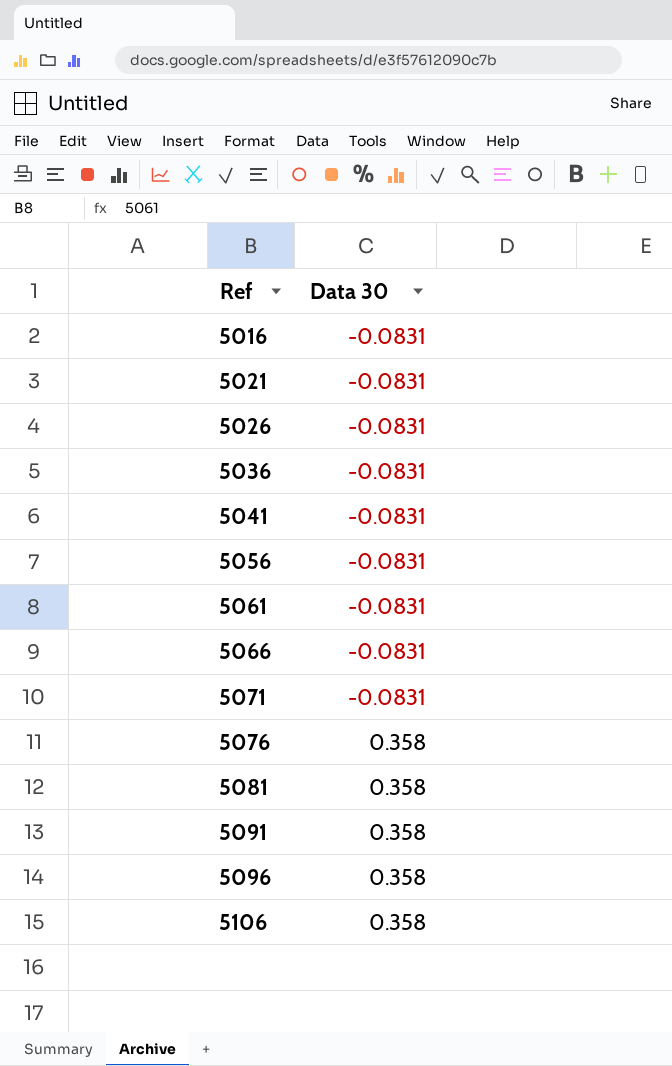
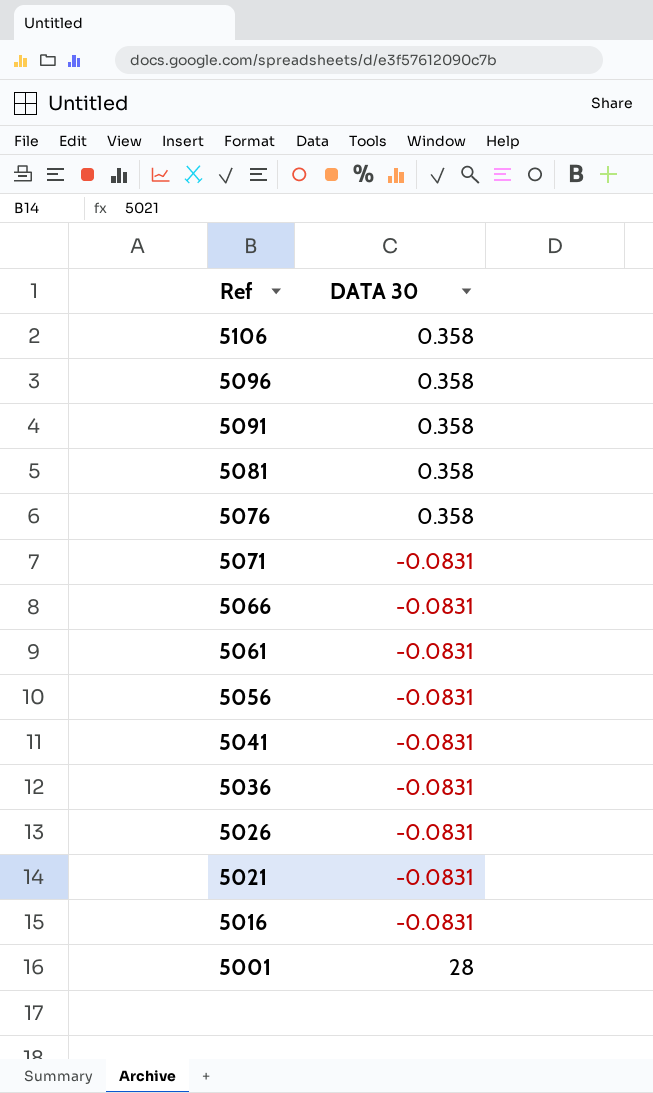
row order: Ref ascending -> Ref descending
column name: Data 30 -> DATA 30
row 5001: none -> 28

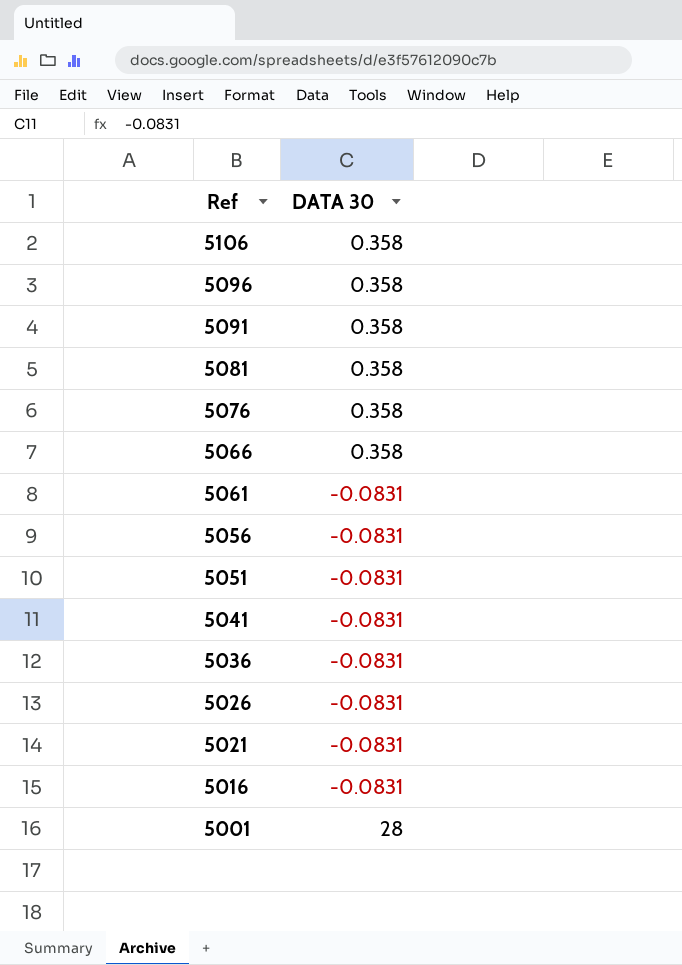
row 5071: -0.0831 -> none
5066 | DATA 30: -0.0831 -> 0.358
row 5051: none -> -0.0831

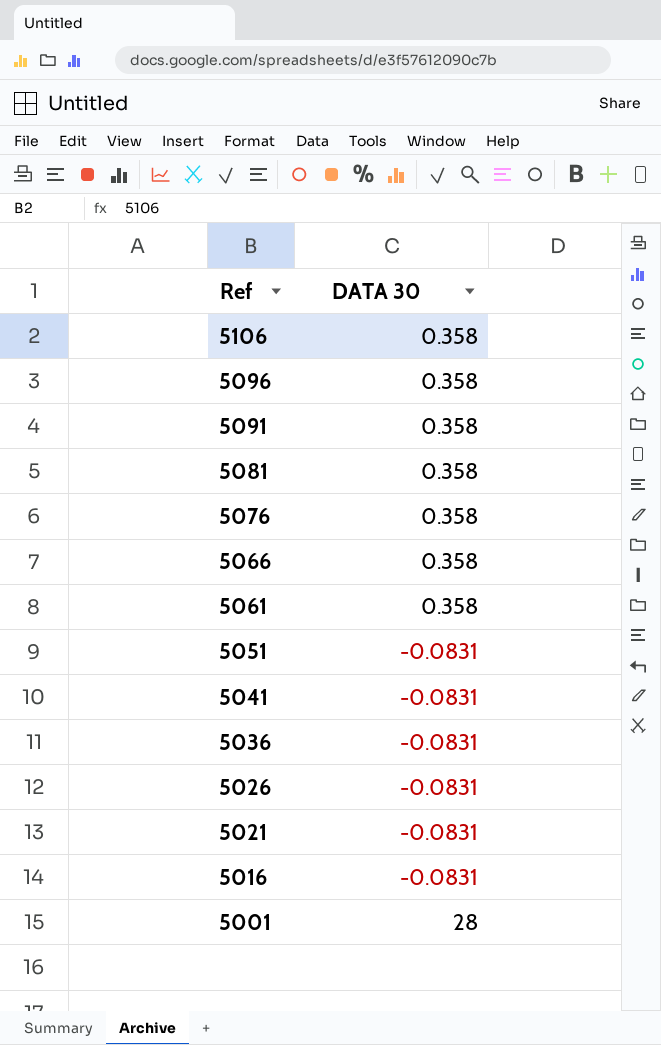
row 5056: -0.0831 -> none
5061 | DATA 30: -0.0831 -> 0.358

